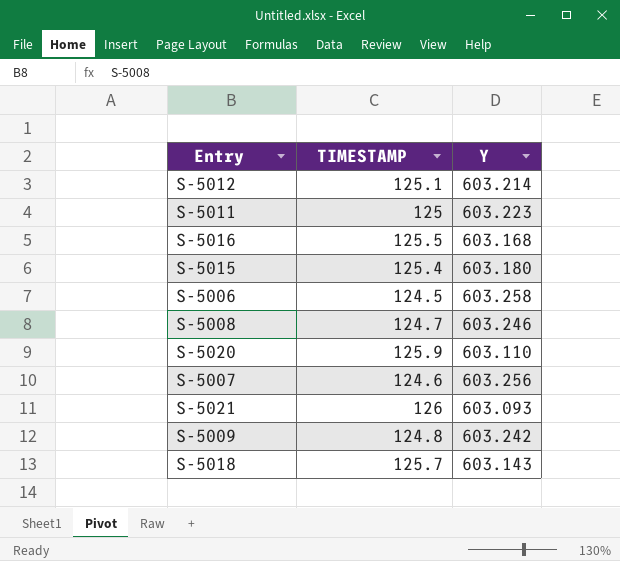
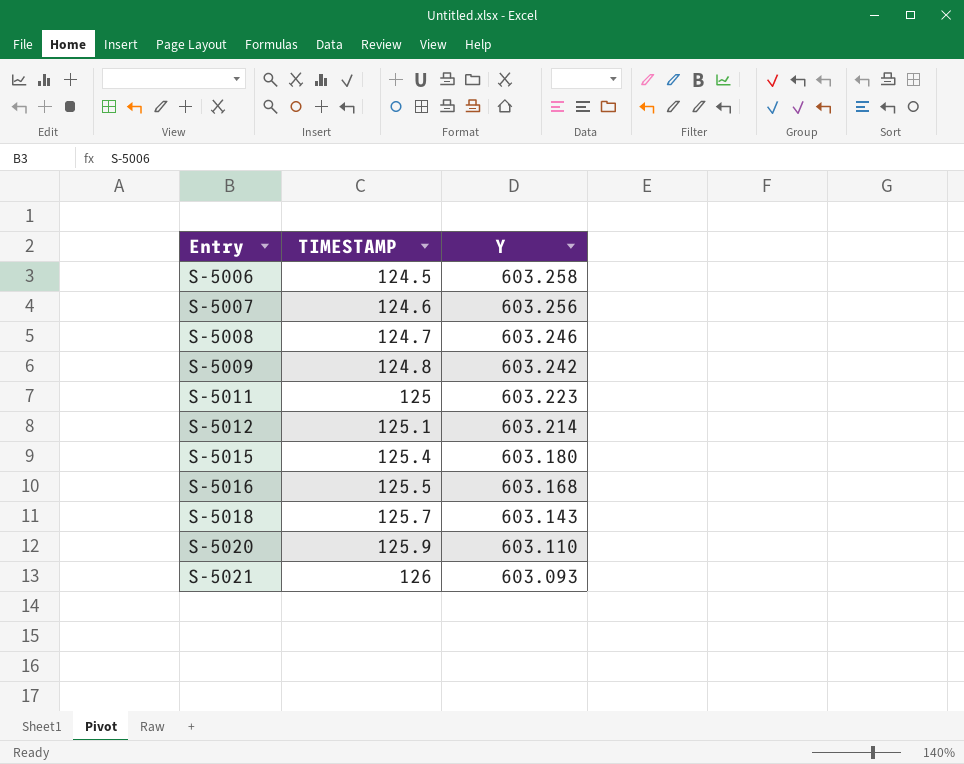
row order: none -> Entry ascending

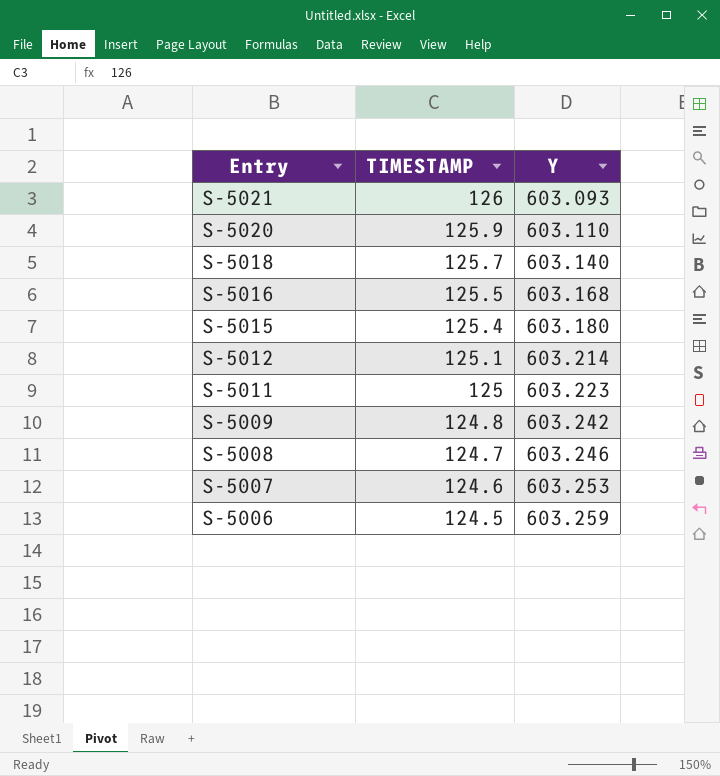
row order: Entry ascending -> Entry descending
S-5018 | Y: 603.143 -> 603.140
S-5007 | Y: 603.256 -> 603.253
S-5006 | Y: 603.258 -> 603.259

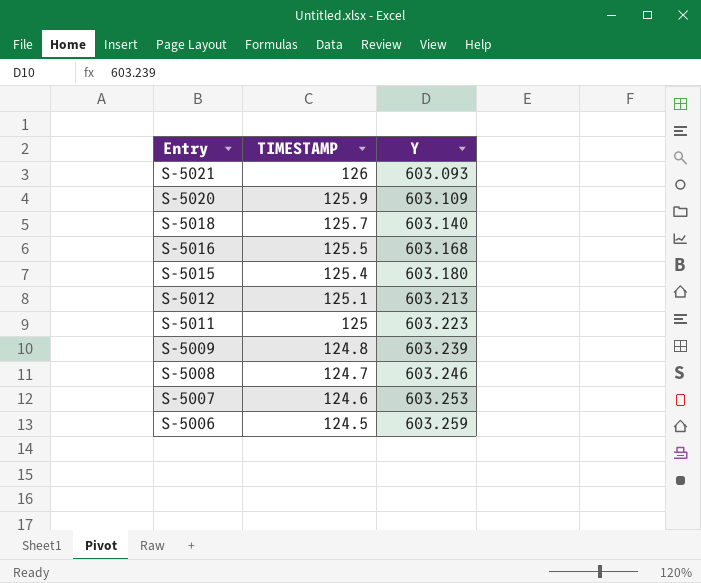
S-5020 | Y: 603.110 -> 603.109
S-5012 | Y: 603.214 -> 603.213
S-5009 | Y: 603.242 -> 603.239

